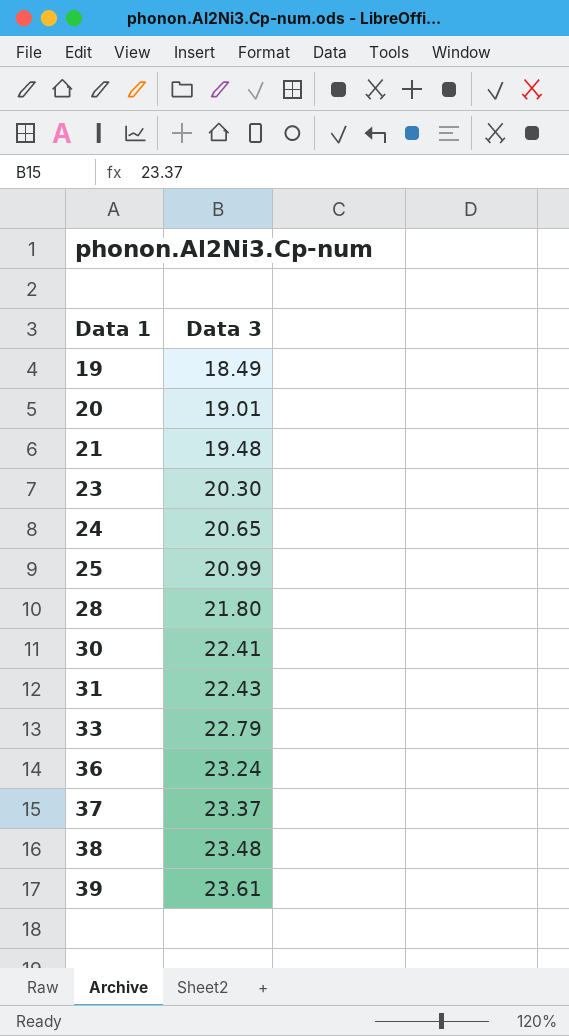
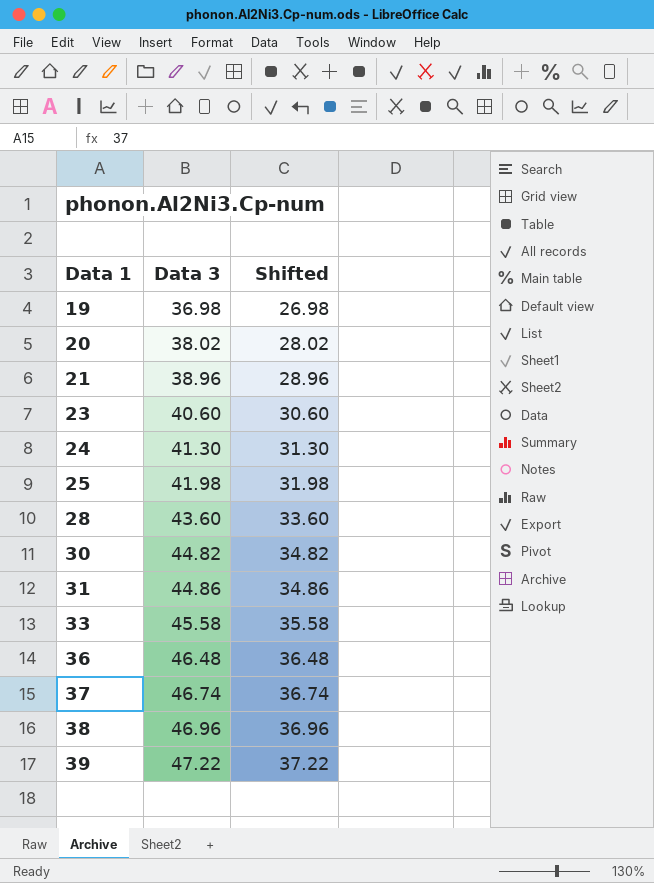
column Shifted | formula: none -> [Data 3] - 10
19 | Data 3: 18.49 -> 36.98
20 | Data 3: 19.01 -> 38.02
21 | Data 3: 19.48 -> 38.96
23 | Data 3: 20.30 -> 40.60
24 | Data 3: 20.65 -> 41.30
25 | Data 3: 20.99 -> 41.98
28 | Data 3: 21.80 -> 43.60
30 | Data 3: 22.41 -> 44.82
31 | Data 3: 22.43 -> 44.86
33 | Data 3: 22.79 -> 45.58
36 | Data 3: 23.24 -> 46.48
37 | Data 3: 23.37 -> 46.74
38 | Data 3: 23.48 -> 46.96
39 | Data 3: 23.61 -> 47.22

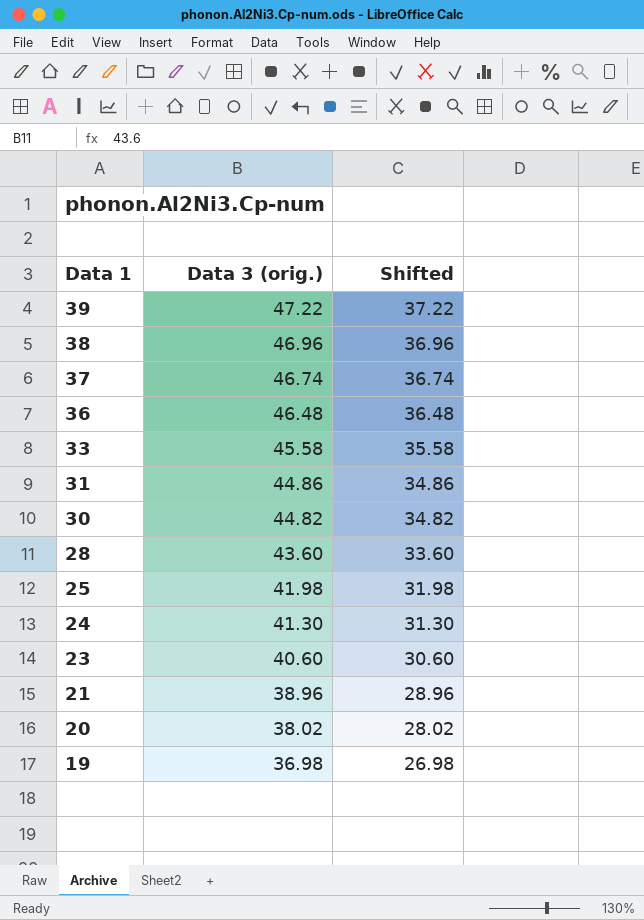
row order: Data 1 ascending -> Data 1 descending
column name: Data 3 -> Data 3 (orig.)

